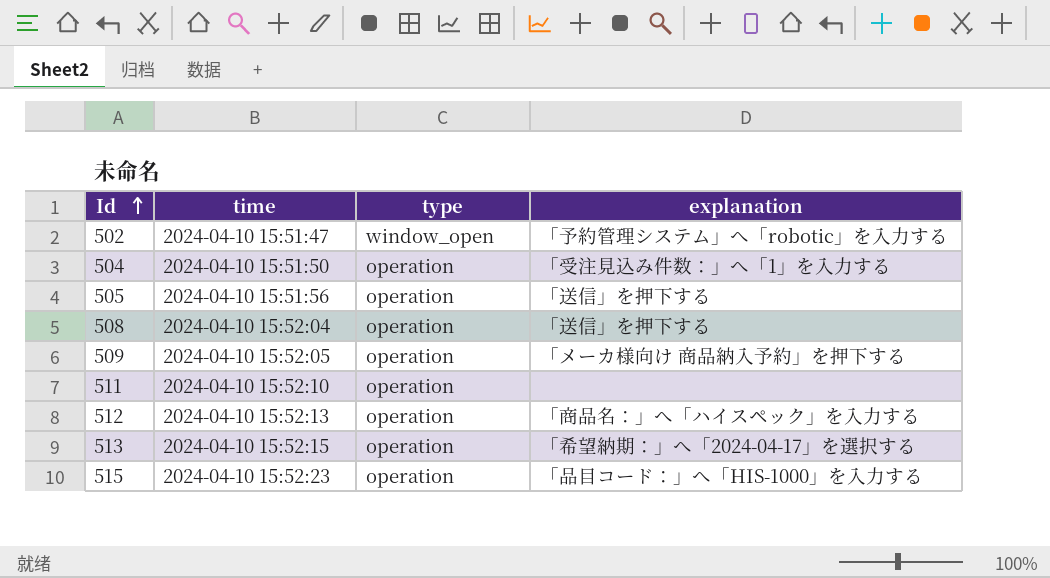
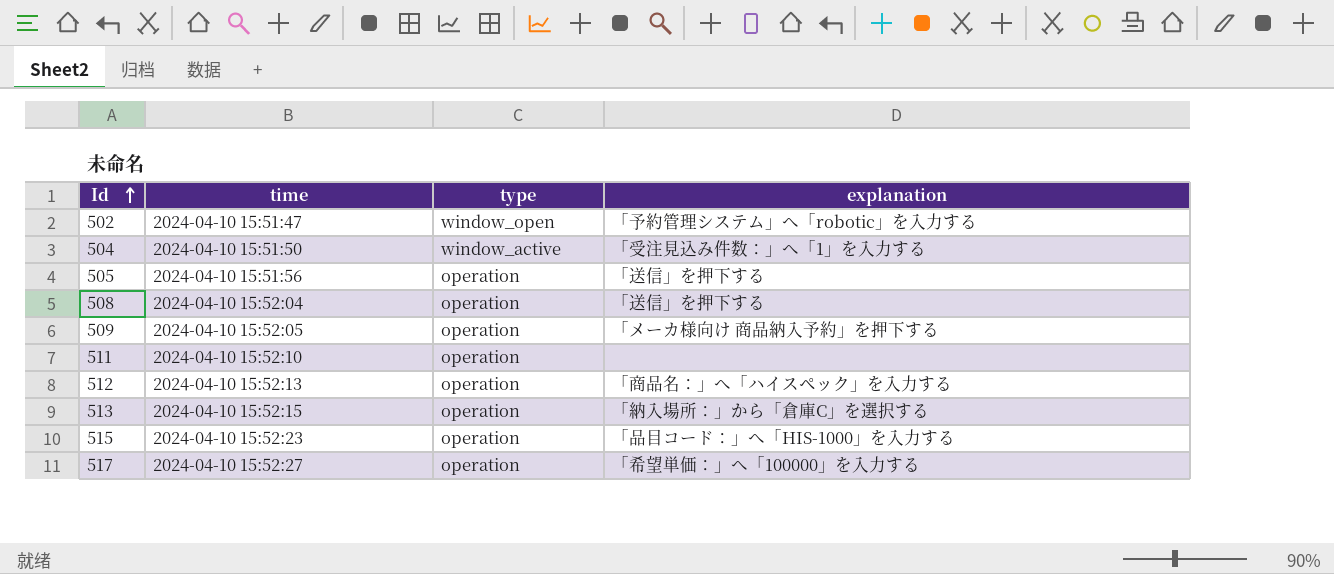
504 | type: operation -> window_active
513 | explanation: 「希望納期：」へ「2024-04-17」を選択する -> 「納入場所：」から「倉庫C」を選択する
row 517: none -> 2024-04-10 15:52:27 | operation | 「希望単価：」へ「100000」を入力する

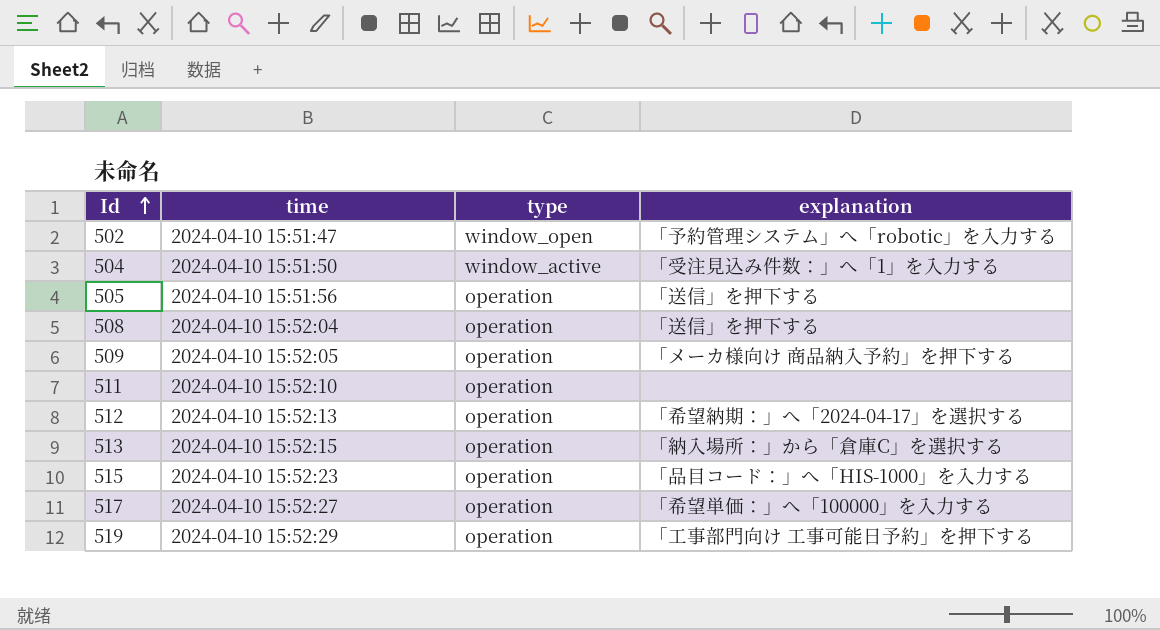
512 | explanation: 「商品名：」へ「ハイスペック」を入力する -> 「希望納期：」へ「2024-04-17」を選択する
row 519: none -> 2024-04-10 15:52:29 | operation | 「工事部門向け 工事可能日予約」を押下する

